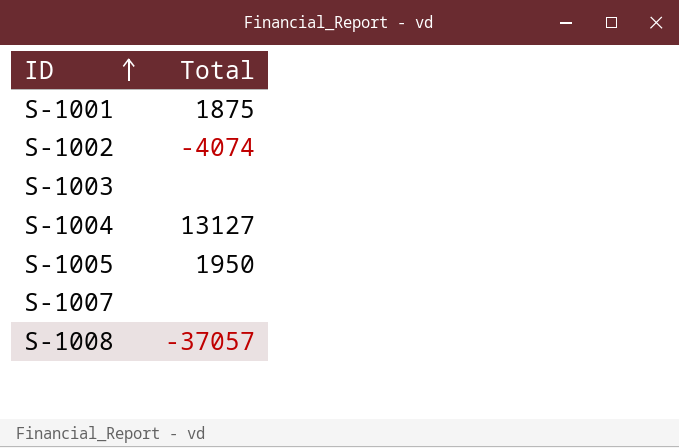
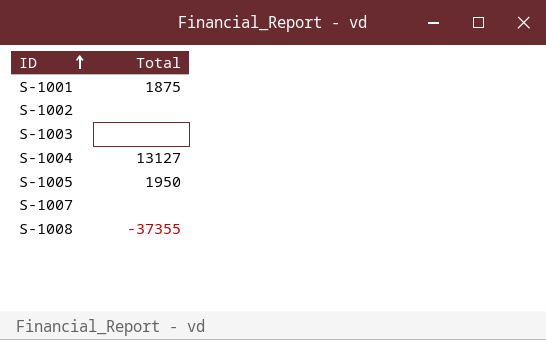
S-1002 | Total: -4074 -> none
S-1008 | Total: -37057 -> -37355

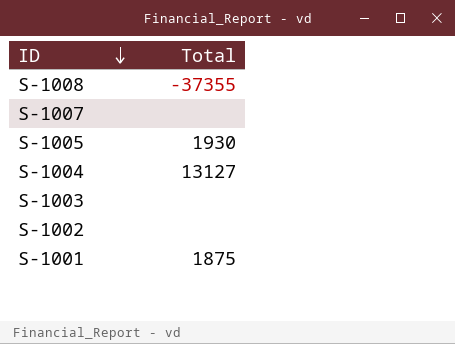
row order: ID ascending -> ID descending
S-1005 | Total: 1950 -> 1930

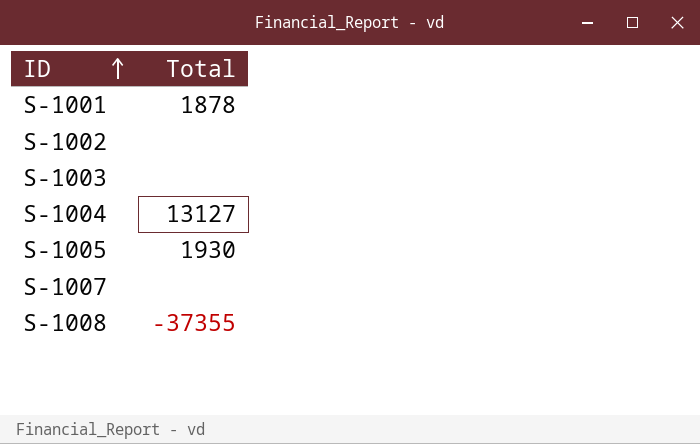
row order: ID descending -> ID ascending
S-1001 | Total: 1875 -> 1878

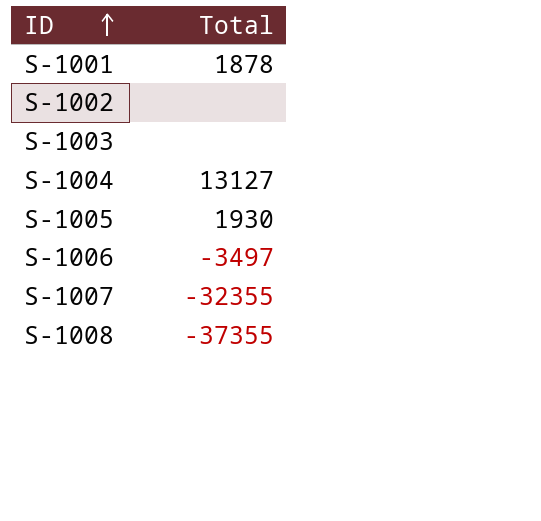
row S-1006: none -> -3497
S-1007 | Total: none -> -32355

